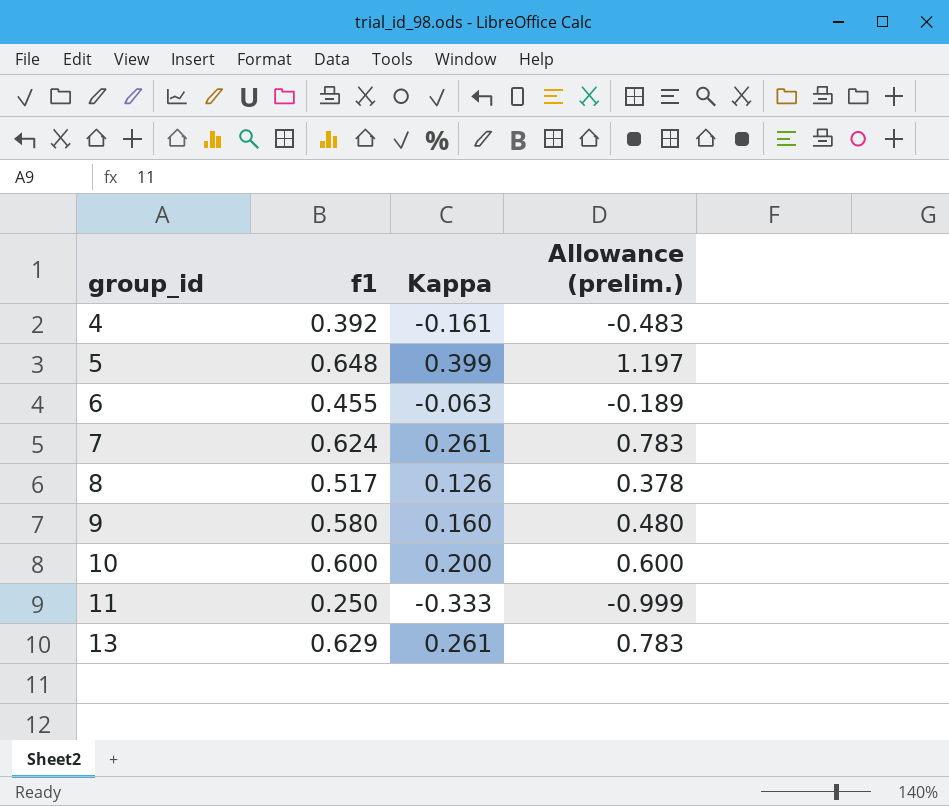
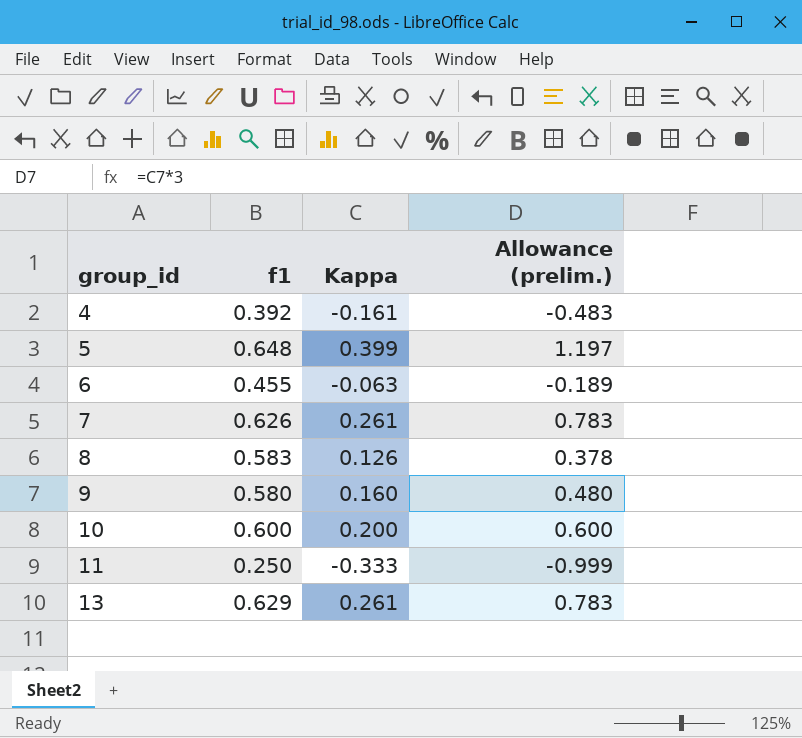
7 | f1: 0.624 -> 0.626
8 | f1: 0.517 -> 0.583

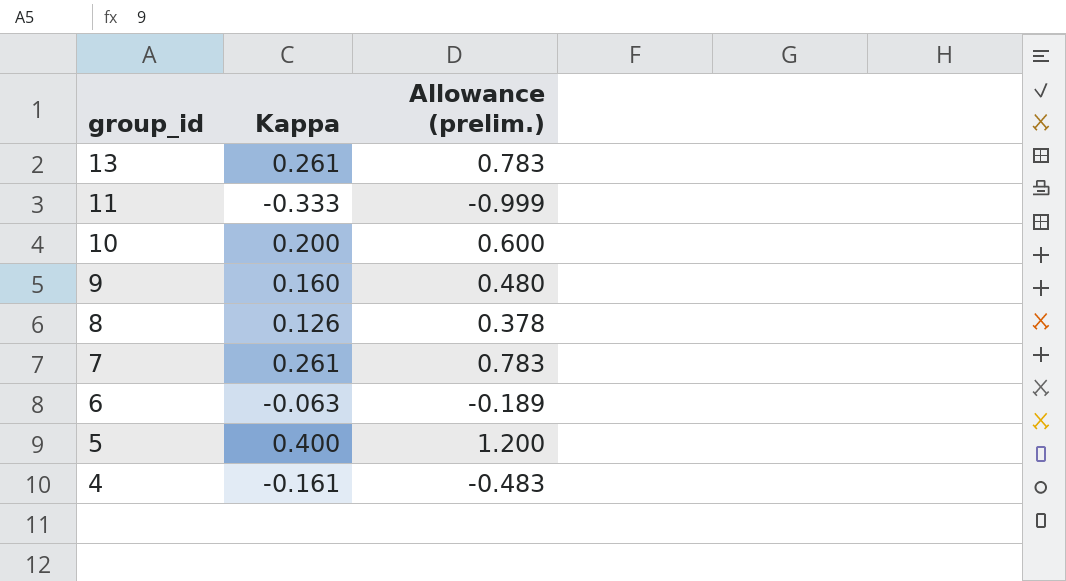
row order: group_id ascending -> group_id descending
column f1 | position: 2 -> none
5 | Kappa: 0.399 -> 0.400
5 | Allowance (prelim.): 1.197 -> 1.200

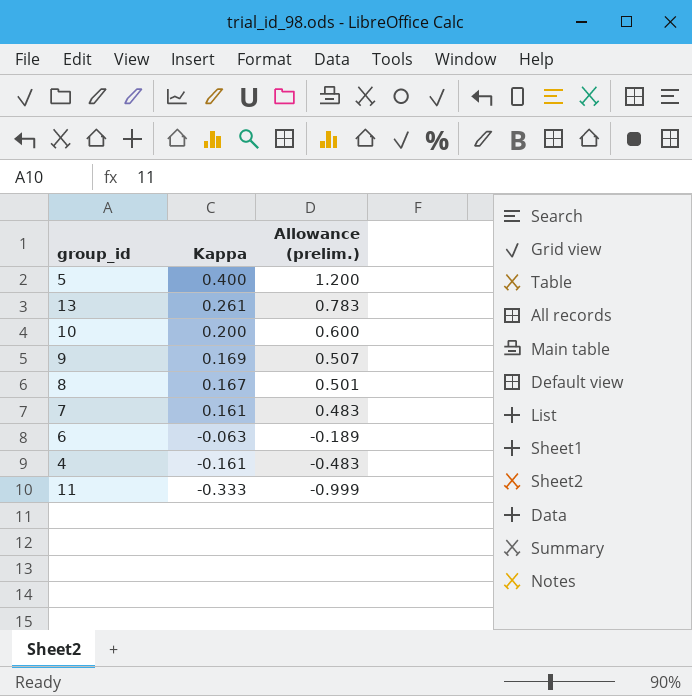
row order: group_id descending -> Kappa descending
9 | Kappa: 0.160 -> 0.169
9 | Allowance (prelim.): 0.480 -> 0.507
8 | Kappa: 0.126 -> 0.167
8 | Allowance (prelim.): 0.378 -> 0.501
7 | Kappa: 0.261 -> 0.161
7 | Allowance (prelim.): 0.783 -> 0.483

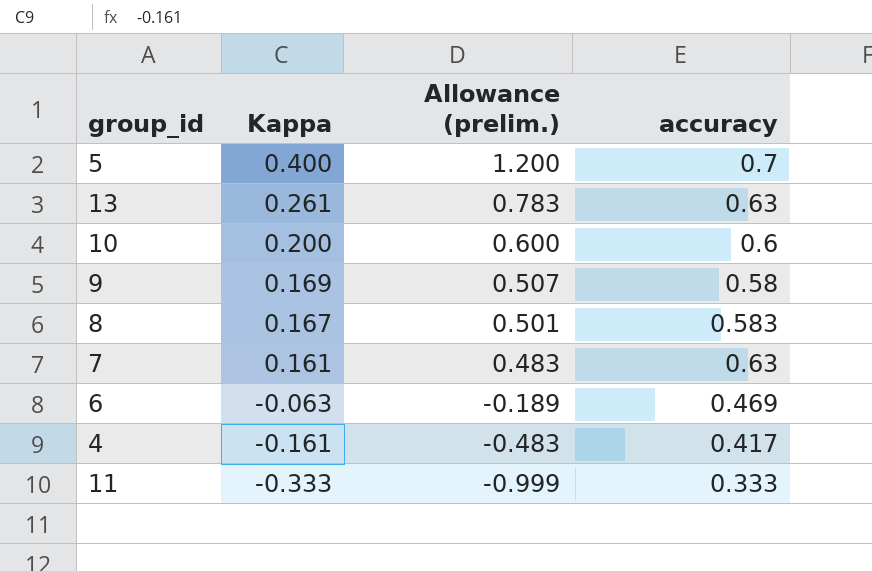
column accuracy | position: none -> 4

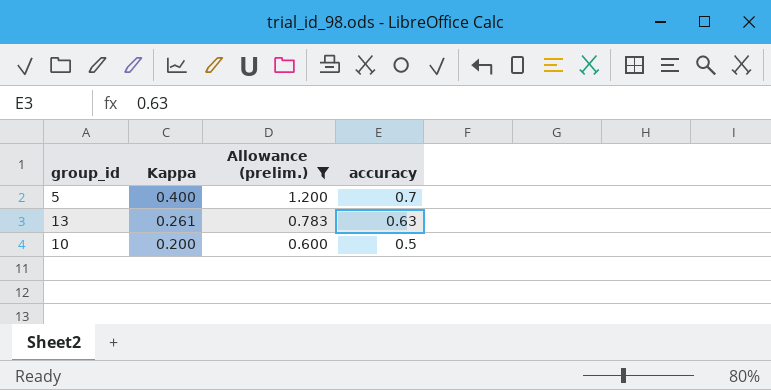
filter: none -> Allowance (prelim.) >= 0.600
10 | accuracy: 0.6 -> 0.5

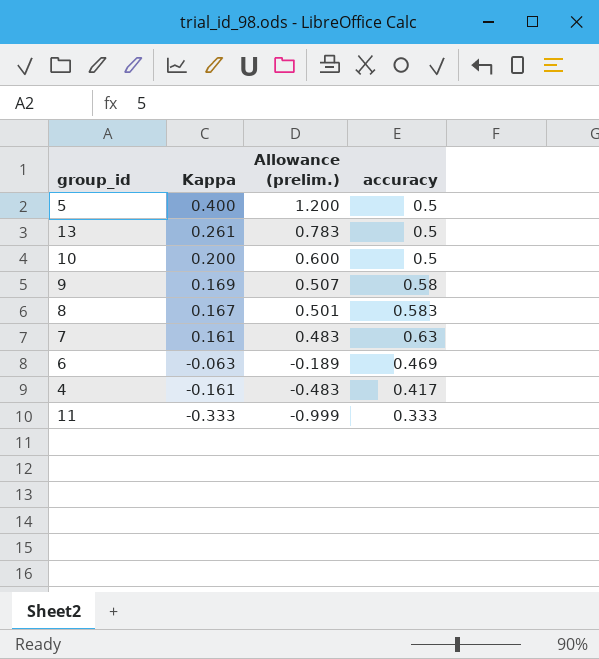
filter: Allowance (prelim.) >= 0.600 -> none
5 | accuracy: 0.7 -> 0.5
13 | accuracy: 0.63 -> 0.5

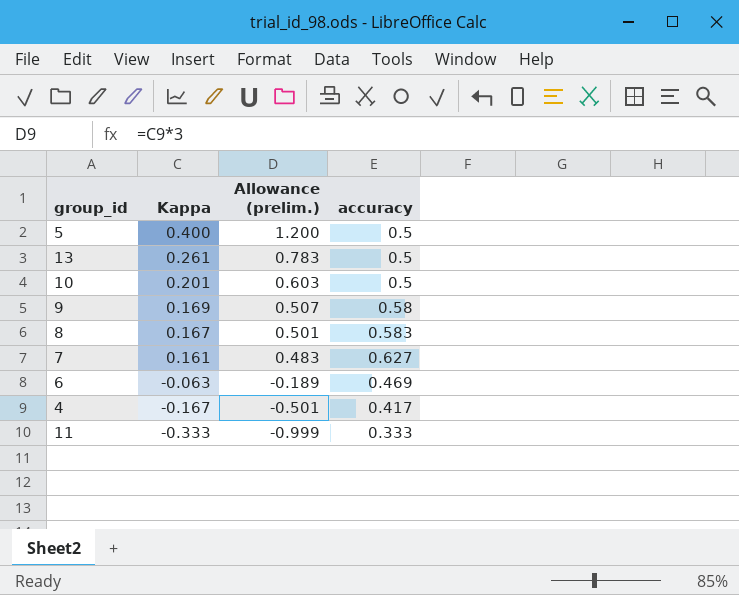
10 | Kappa: 0.200 -> 0.201
10 | Allowance (prelim.): 0.600 -> 0.603
7 | accuracy: 0.63 -> 0.627
4 | Kappa: -0.161 -> -0.167
4 | Allowance (prelim.): -0.483 -> -0.501

